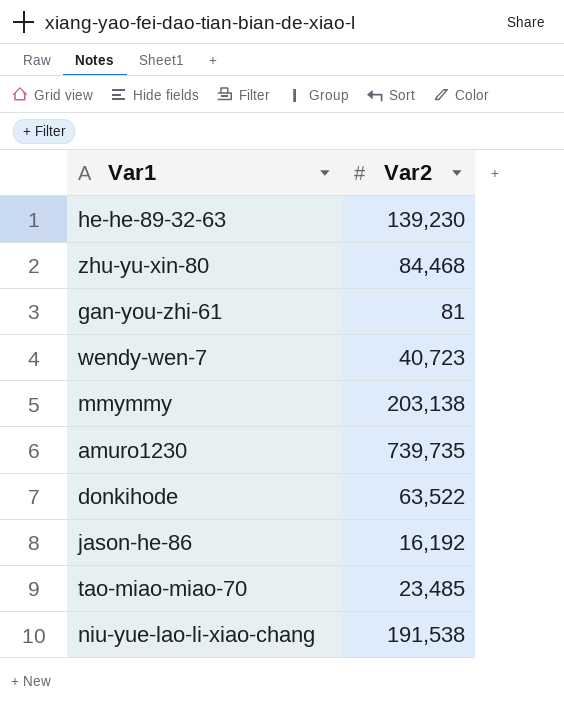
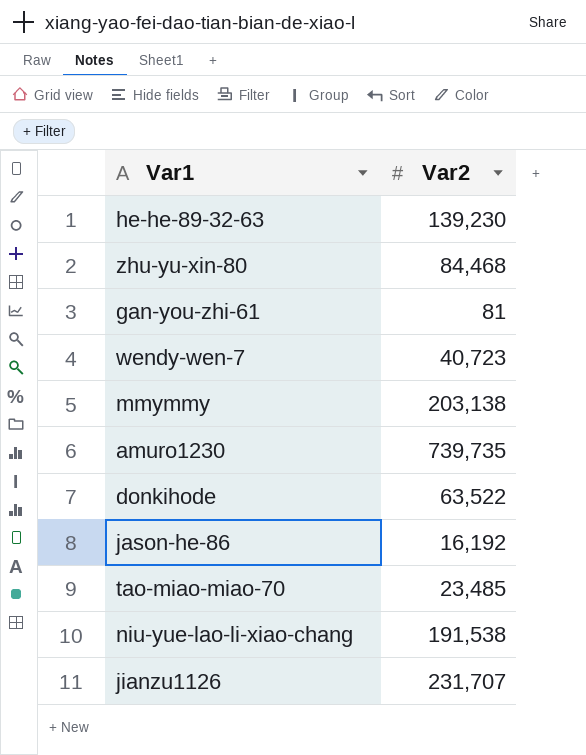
row jianzu1126: none -> 231,707

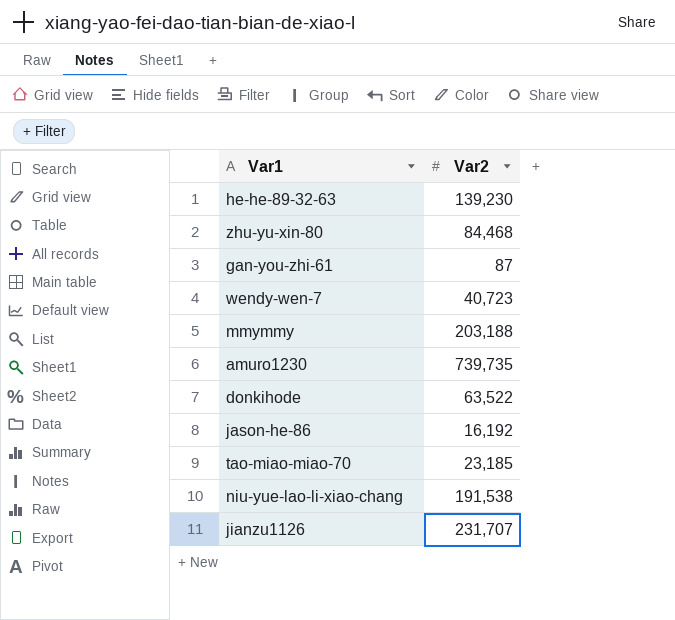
gan-you-zhi-61 | Var2: 81 -> 87
mmymmy | Var2: 203,138 -> 203,188
tao-miao-miao-70 | Var2: 23,485 -> 23,185

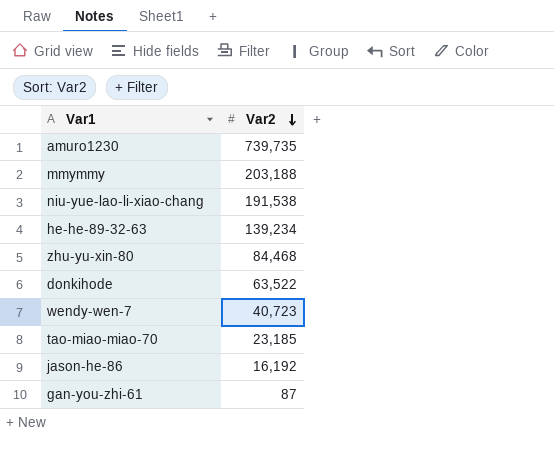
row order: none -> Var2 descending
row jianzu1126: 231,707 -> none
he-he-89-32-63 | Var2: 139,230 -> 139,234

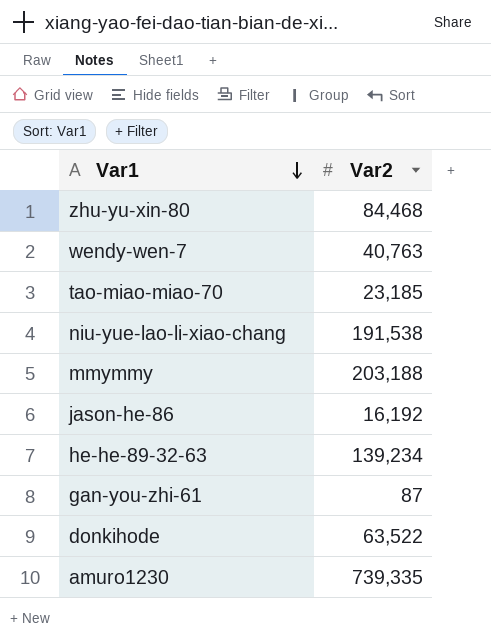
row order: Var2 descending -> Var1 descending
wendy-wen-7 | Var2: 40,723 -> 40,763
amuro1230 | Var2: 739,735 -> 739,335

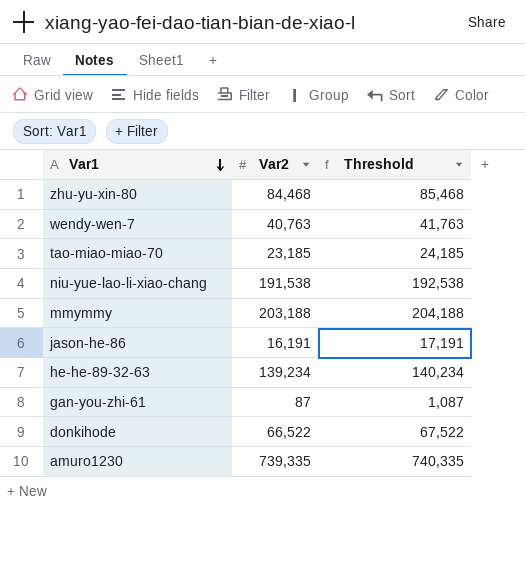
column Threshold | formula: none -> [Var2] + 1000
jason-he-86 | Var2: 16,192 -> 16,191
donkihode | Var2: 63,522 -> 66,522

